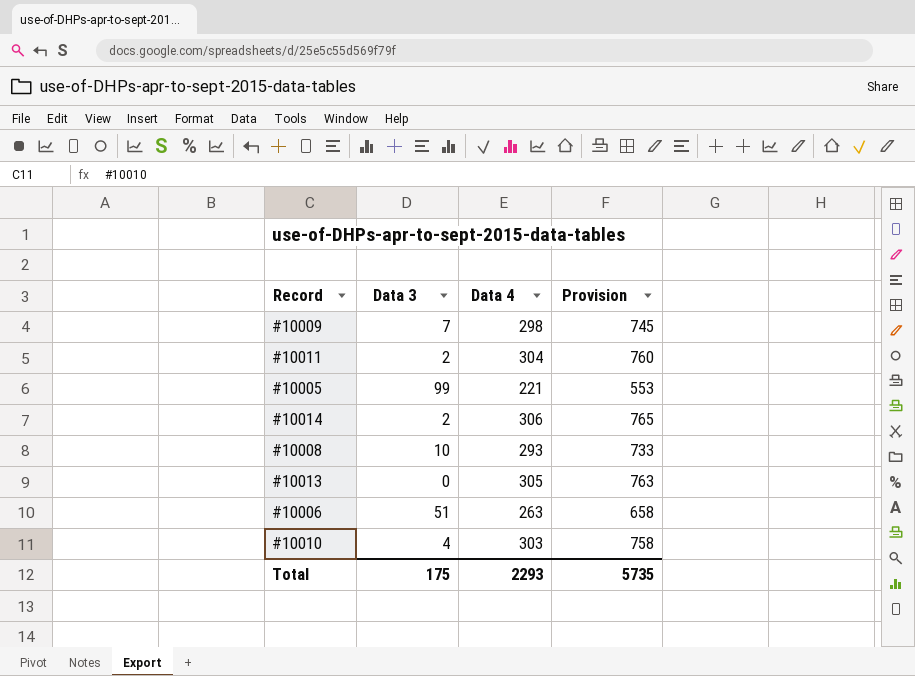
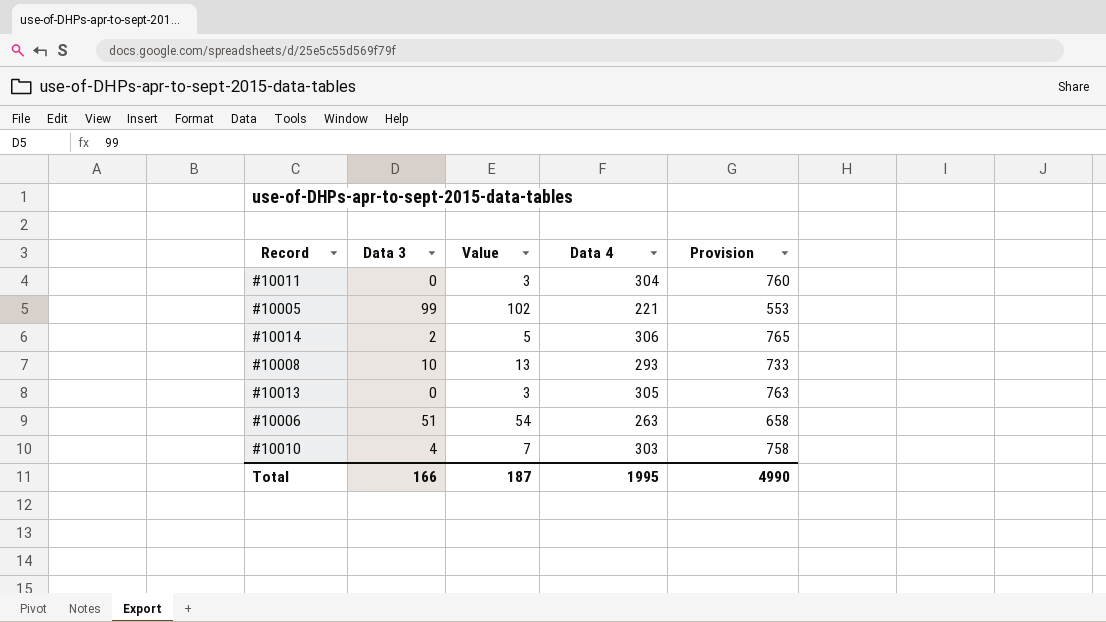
column Value | formula: none -> [Data 3] + 3
row #10009: 7 | 298 | 745 -> none
#10011 | Data 3: 2 -> 0
Total | Data 3: 175 -> 166
Total | Data 4: 2293 -> 1995
Total | Provision: 5735 -> 4990

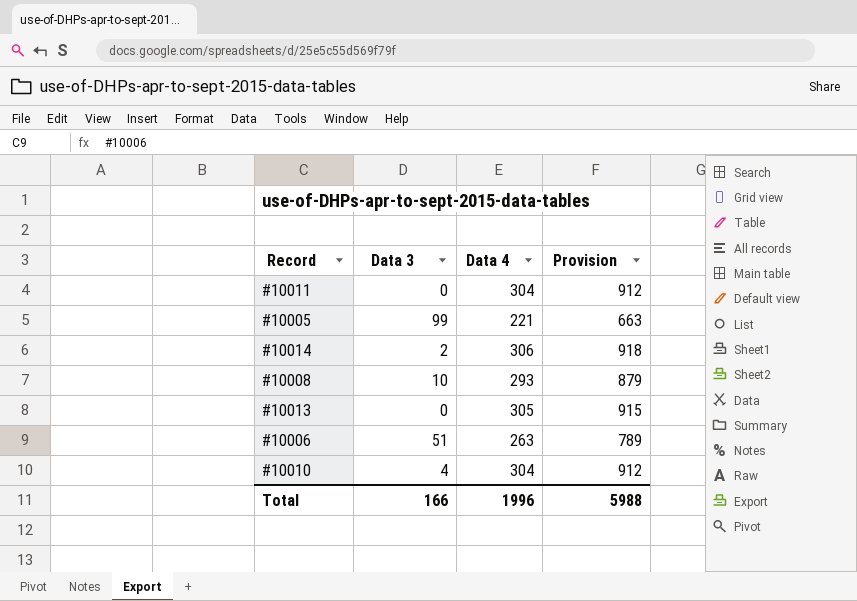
column Value | formula: [Data 3] + 3 -> none
column Provision | formula: [Data 4] * 2.5 -> [Data 4] * 3
#10010 | Data 4: 303 -> 304
Total | Data 4: 1995 -> 1996
Total | Provision: 4990 -> 5988

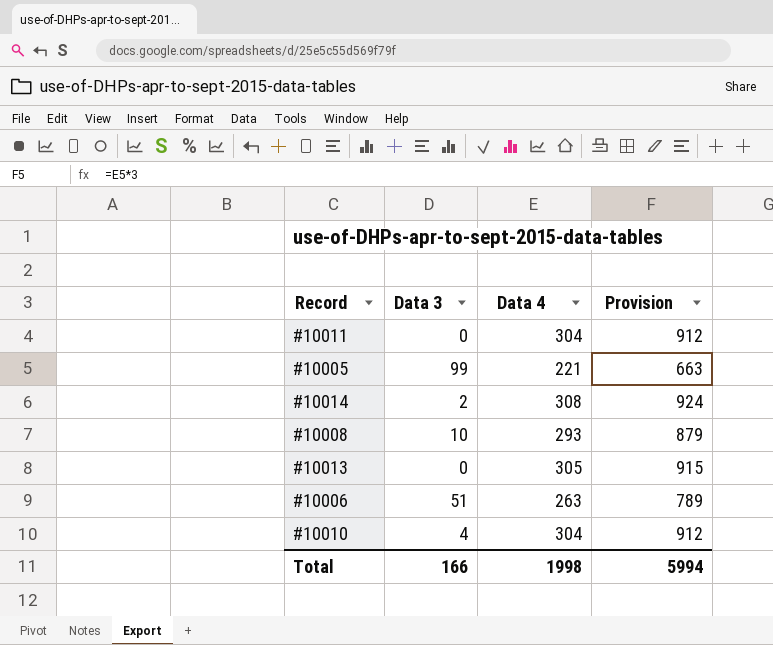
#10014 | Data 4: 306 -> 308
#10014 | Provision: 918 -> 924
Total | Data 4: 1996 -> 1998
Total | Provision: 5988 -> 5994

